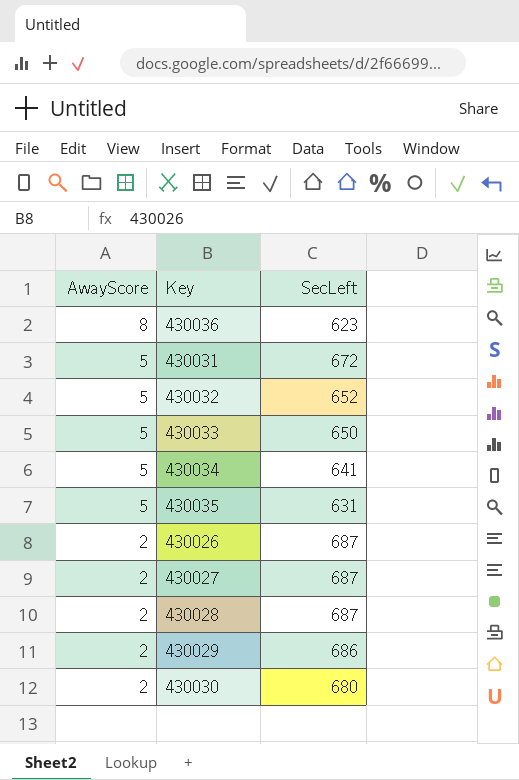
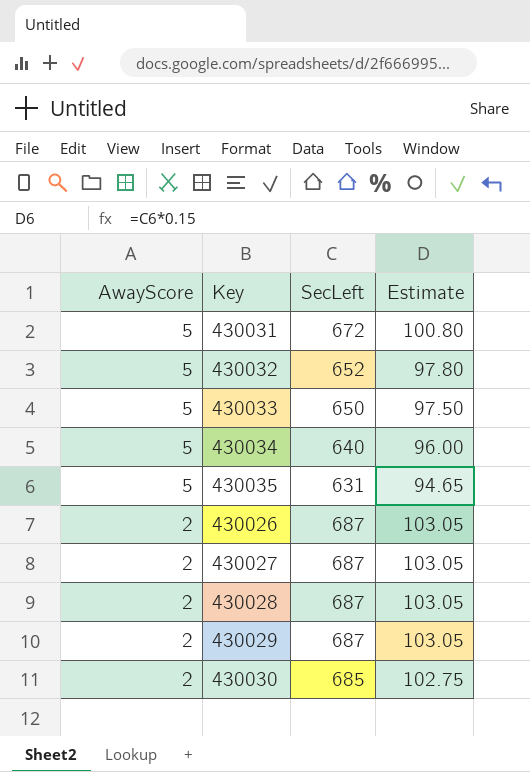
column Estimate | formula: none -> [SecLeft] * 0.15
row 430036: 8 | 623 -> none
430034 | SecLeft: 641 -> 640
430029 | SecLeft: 686 -> 687
430030 | SecLeft: 680 -> 685

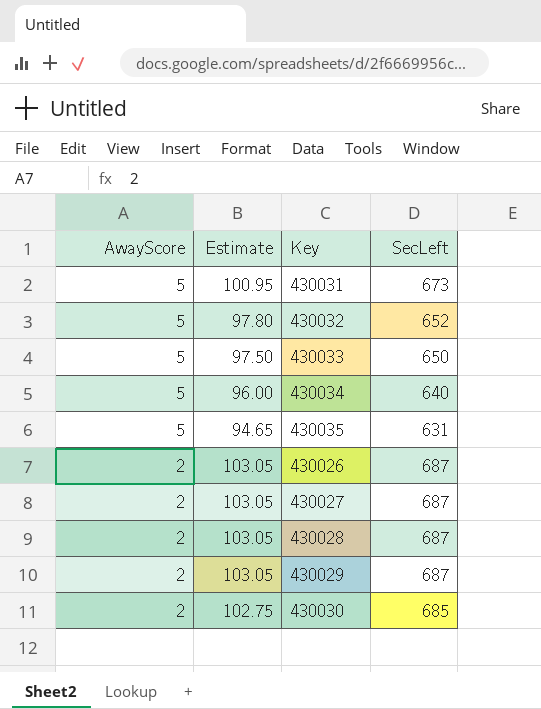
column Estimate | position: 4 -> 2
430031 | Estimate: 100.80 -> 100.95
430031 | SecLeft: 672 -> 673

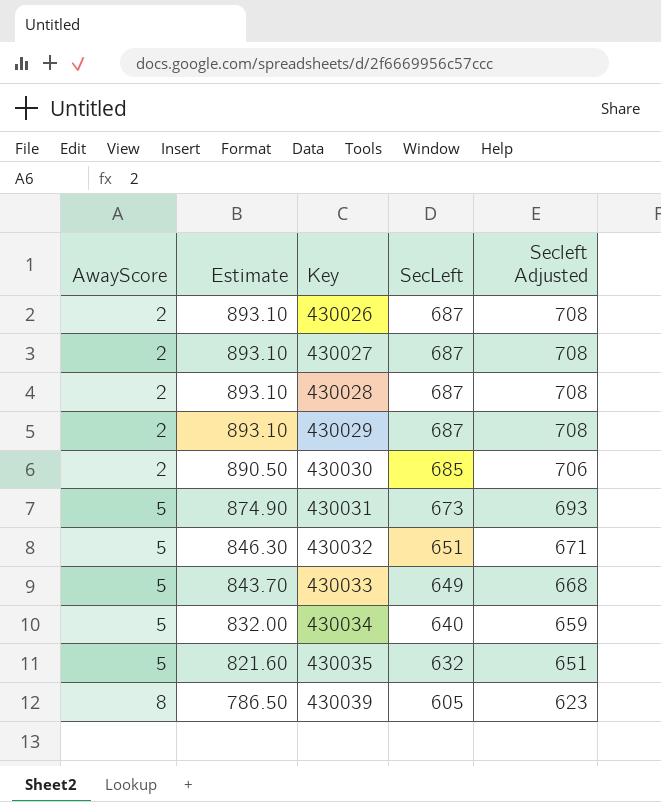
row order: AwayScore descending -> AwayScore ascending
column Estimate | formula: [SecLeft] * 0.15 -> [SecLeft] * 1.3
column Secleft Adjusted | formula: none -> [SecLeft] * 1.03
430032 | SecLeft: 652 -> 651
430033 | SecLeft: 650 -> 649
430035 | SecLeft: 631 -> 632
row 430039: none -> 8 | 786.50 | 605 | 623

